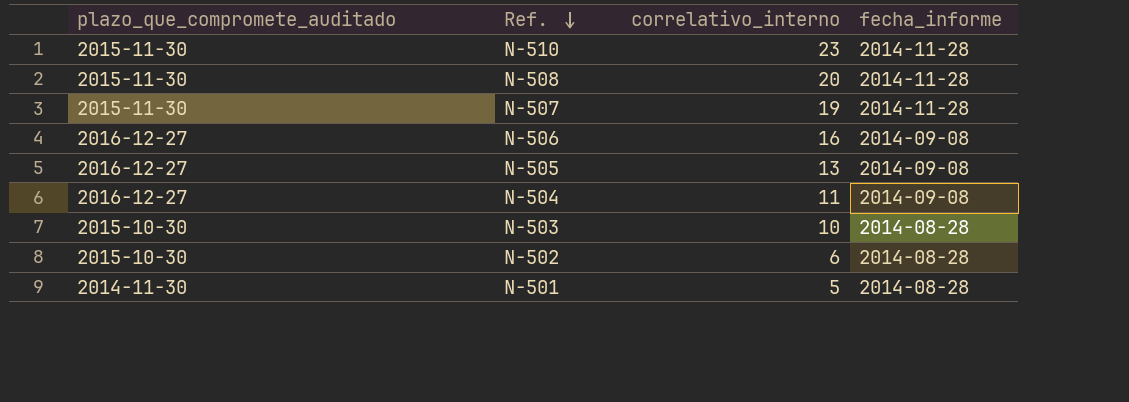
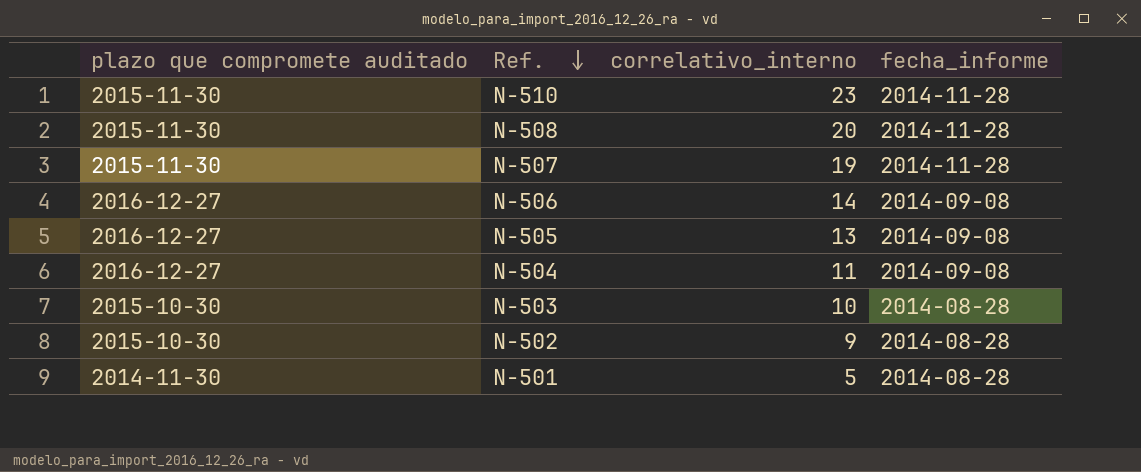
column name: plazo_que_compromete_auditado -> plazo que compromete auditado
N-506 | correlativo_interno: 16 -> 14
N-502 | correlativo_interno: 6 -> 9

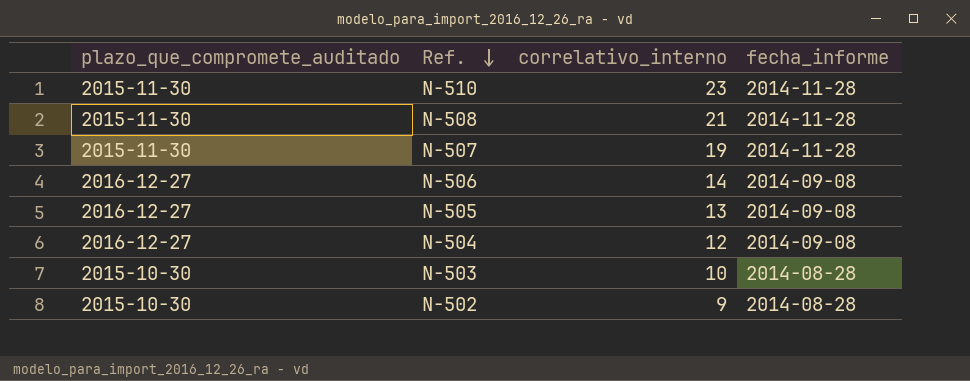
column name: plazo que compromete auditado -> plazo_que_compromete_auditado
row N-501: 2014-11-30 | 5 | 2014-08-28 -> none
N-508 | correlativo_interno: 20 -> 21
N-504 | correlativo_interno: 11 -> 12

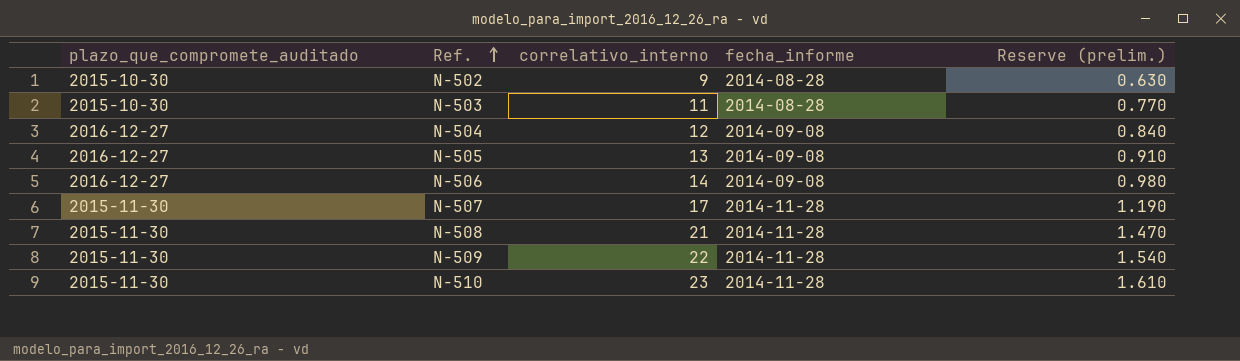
row order: Ref. descending -> Ref. ascending
column Reserve (prelim.) | formula: none -> [correlativo_interno] * 0.07
N-503 | correlativo_interno: 10 -> 11
N-507 | correlativo_interno: 19 -> 17
row N-509: none -> 2015-11-30 | 22 | 2014-11-28 | 1.540

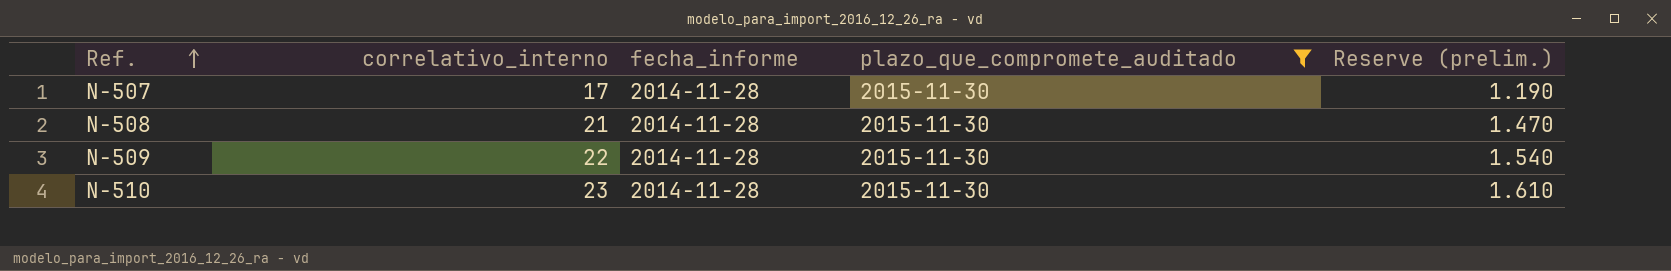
filter: none -> plazo_que_compromete_auditado = 2015-11-30
column plazo_que_compromete_auditado | position: 1 -> 4

